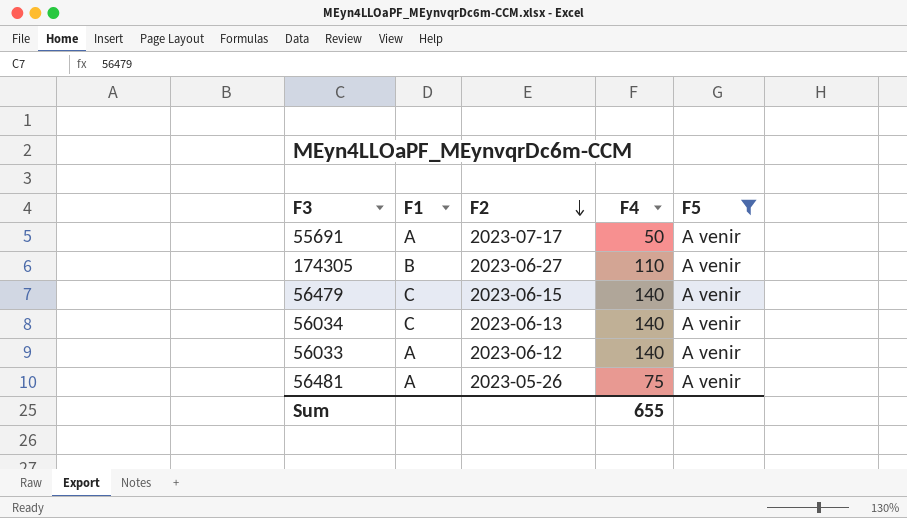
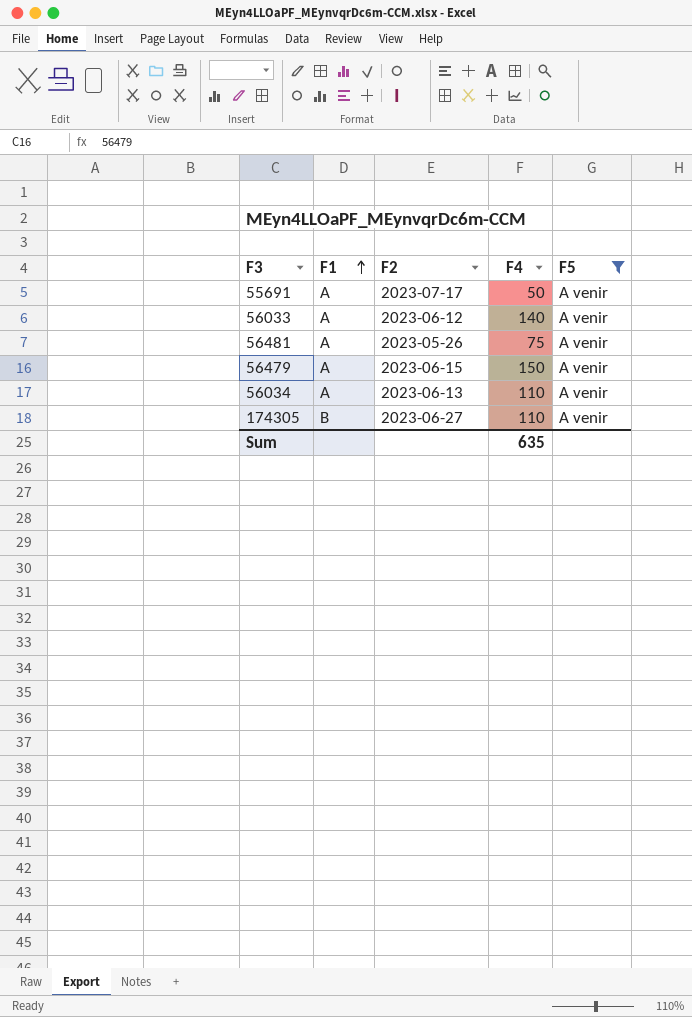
row order: F2 descending -> F1 ascending
56479 | F1: C -> A
56479 | F4: 140 -> 150
56034 | F1: C -> A
56034 | F4: 140 -> 110
Sum | F4: 655 -> 635

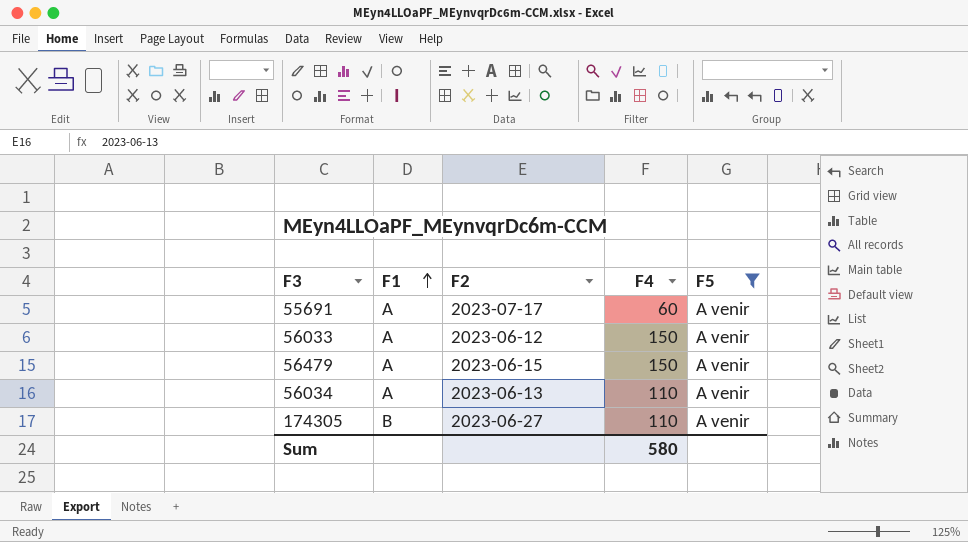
row 56481: A | 2023-05-26 | 75 | A venir -> none
55691 | F4: 50 -> 60
56033 | F4: 140 -> 150
Sum | F4: 635 -> 580

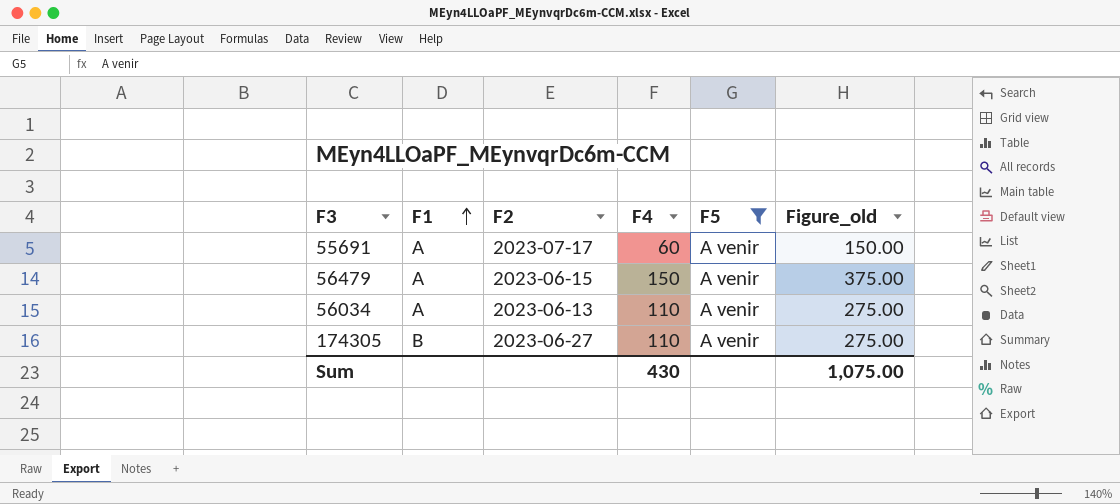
column Figure_old | formula: none -> [F4] * 2.5
row 56033: A | 2023-06-12 | 150 | A venir -> none
Sum | F4: 580 -> 430

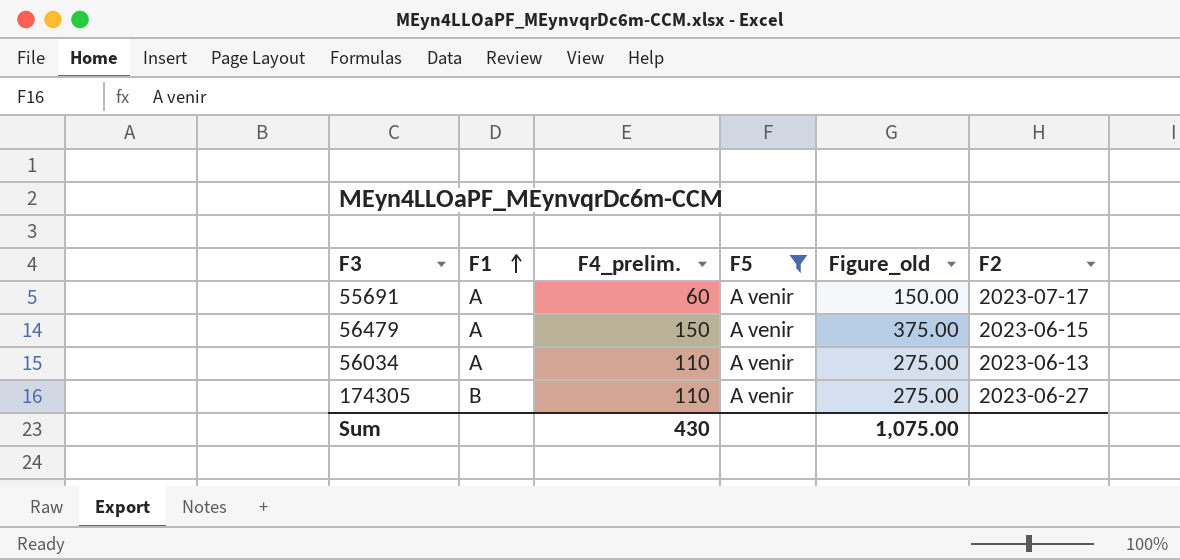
column name: F4 -> F4_prelim.
column F2 | position: 3 -> 6

